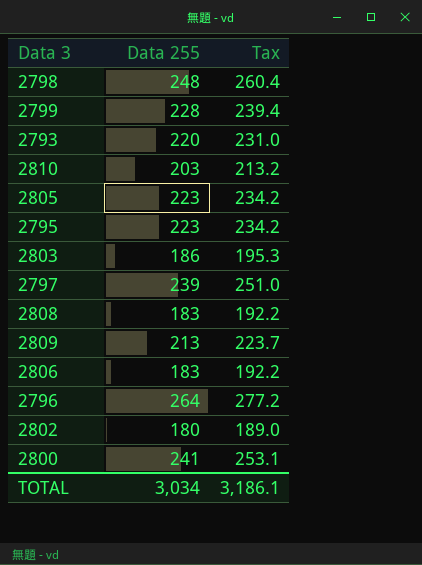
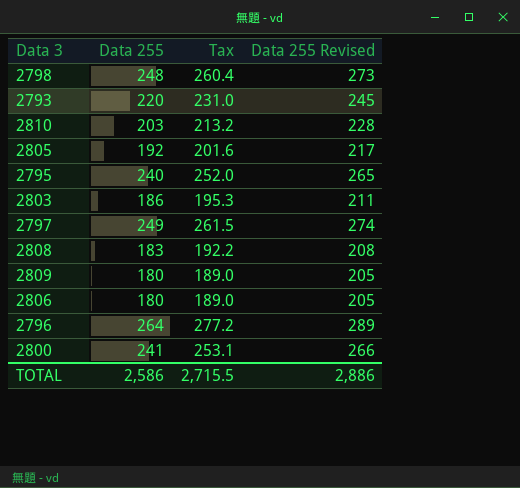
column Data 255 Revised | formula: none -> [Data 255] + 25
row 2799: 228 | 239.4 -> none
row 2802: 180 | 189.0 -> none
2805 | Data 255: 223 -> 192
2805 | Tax: 234.2 -> 201.6
2795 | Data 255: 223 -> 240
2795 | Tax: 234.2 -> 252.0
2797 | Data 255: 239 -> 249
2797 | Tax: 251.0 -> 261.5
2809 | Data 255: 213 -> 180
2809 | Tax: 223.7 -> 189.0
2806 | Data 255: 183 -> 180
2806 | Tax: 192.2 -> 189.0
TOTAL | Data 255: 3,034 -> 2,586
TOTAL | Tax: 3,186.1 -> 2,715.5

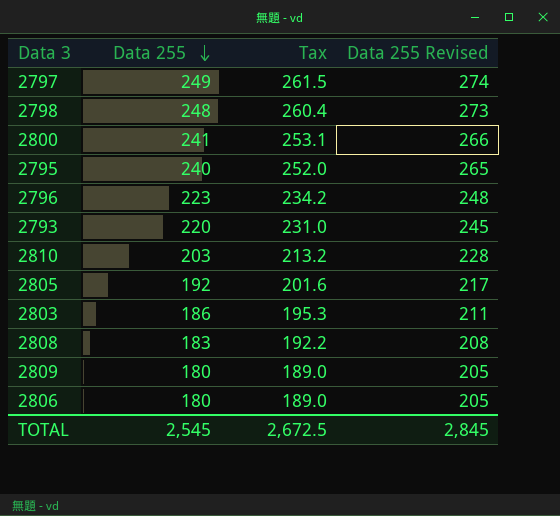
row order: none -> Data 255 descending
2796 | Data 255: 264 -> 223
2796 | Tax: 277.2 -> 234.2
2796 | Data 255 Revised: 289 -> 248
TOTAL | Data 255: 2,586 -> 2,545
TOTAL | Tax: 2,715.5 -> 2,672.5
TOTAL | Data 255 Revised: 2,886 -> 2,845

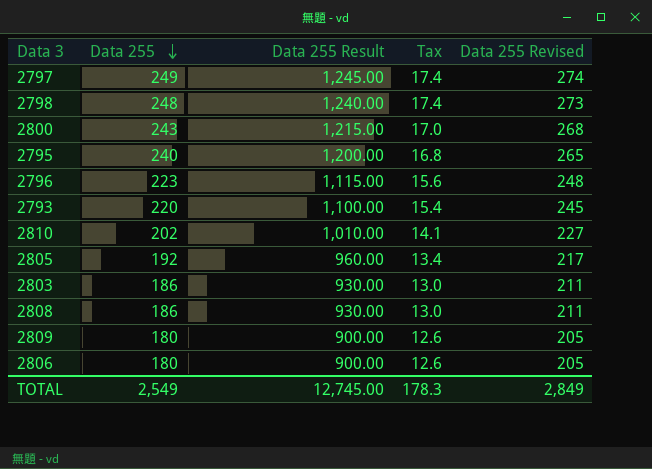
column Data 255 Result | formula: none -> [Data 255] * 5
column Tax | formula: [Data 255] * 1.05 -> [Data 255] * 0.07
2800 | Data 255: 241 -> 243
2800 | Data 255 Revised: 266 -> 268
2810 | Data 255: 203 -> 202
2810 | Data 255 Revised: 228 -> 227
2808 | Data 255: 183 -> 186
2808 | Data 255 Revised: 208 -> 211
TOTAL | Data 255: 2,545 -> 2,549
TOTAL | Tax: 2,672.5 -> 178.3
TOTAL | Data 255 Revised: 2,845 -> 2,849

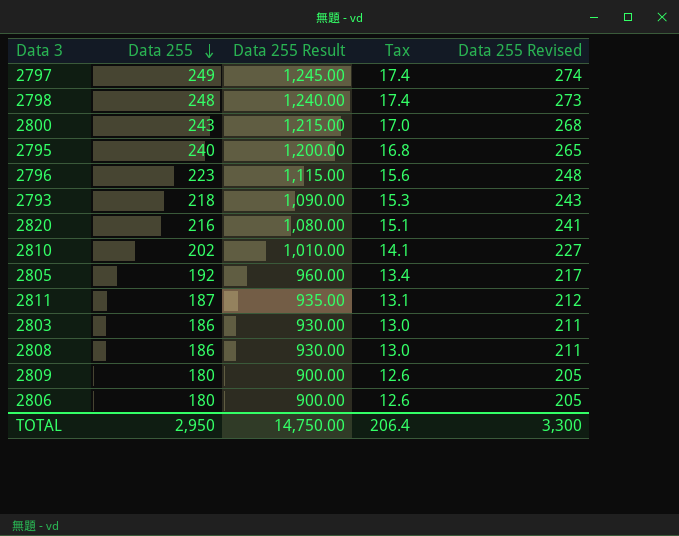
2793 | Data 255: 220 -> 218
2793 | Data 255 Result: 1,100.00 -> 1,090.00
2793 | Tax: 15.4 -> 15.3
2793 | Data 255 Revised: 245 -> 243
row 2820: none -> 216 | 1,080.00 | 15.1 | 241
row 2811: none -> 187 | 935.00 | 13.1 | 212
TOTAL | Data 255: 2,549 -> 2,950
TOTAL | Data 255 Result: 12,745.00 -> 14,750.00
TOTAL | Tax: 178.3 -> 206.4
TOTAL | Data 255 Revised: 2,849 -> 3,300

